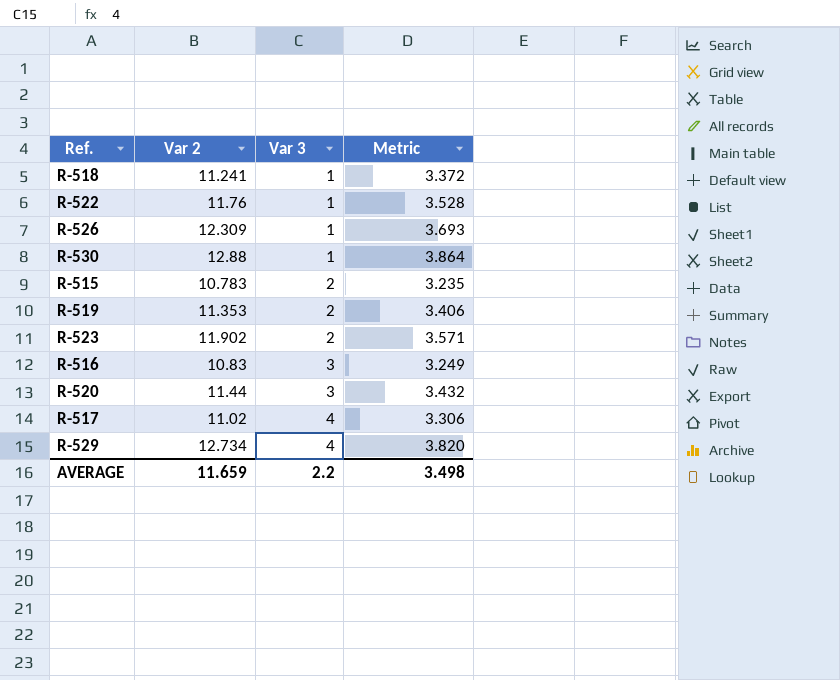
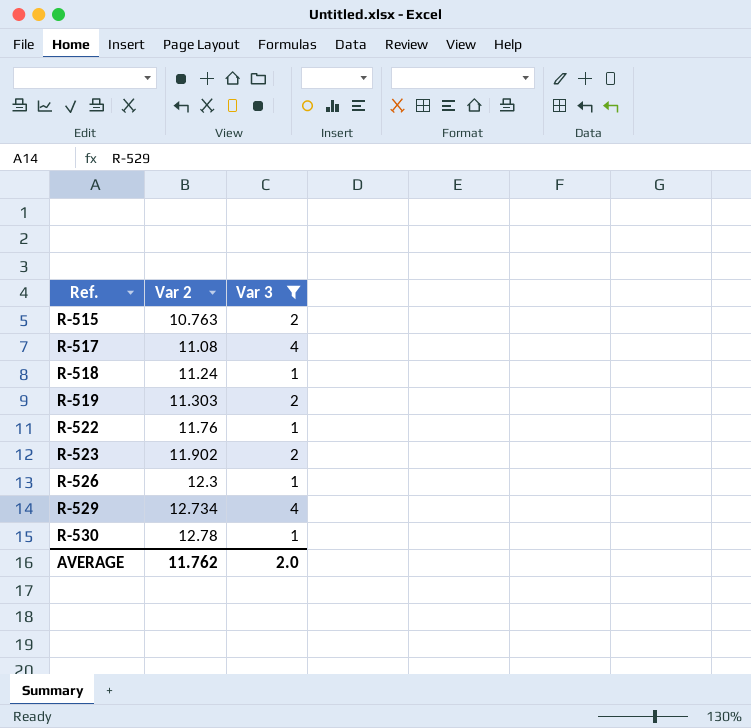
filter: none -> Var 3 != 3
row order: Var 3 ascending -> Ref. ascending
column Metric | formula: [Var 2] * 0.3 -> none
R-515 | Var 2: 10.783 -> 10.763
R-517 | Var 2: 11.02 -> 11.08
R-518 | Var 2: 11.241 -> 11.24
R-519 | Var 2: 11.353 -> 11.303
R-526 | Var 2: 12.309 -> 12.3
R-530 | Var 2: 12.88 -> 12.78
AVERAGE | Var 2: 11.659 -> 11.762
AVERAGE | Var 3: 2.2 -> 2.0

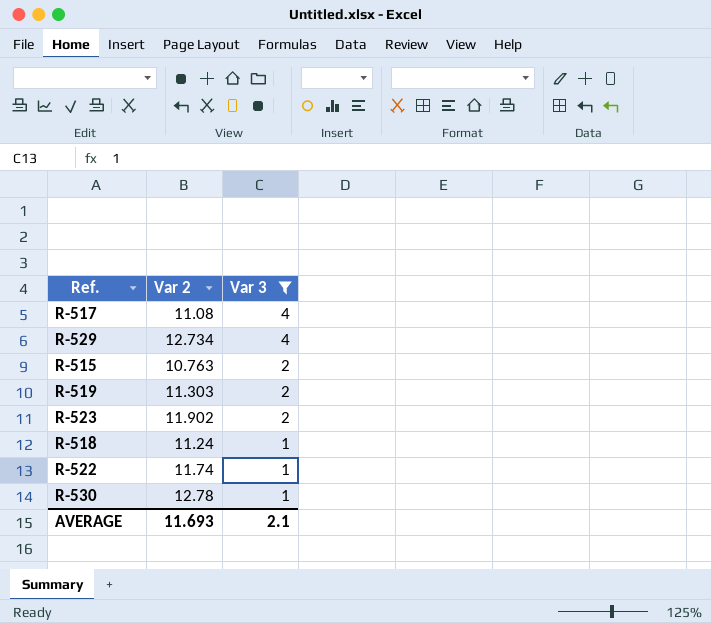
row order: Ref. ascending -> Var 3 descending
row R-526: 12.3 | 1 -> none
R-522 | Var 2: 11.76 -> 11.74
AVERAGE | Var 2: 11.762 -> 11.693
AVERAGE | Var 3: 2.0 -> 2.1

